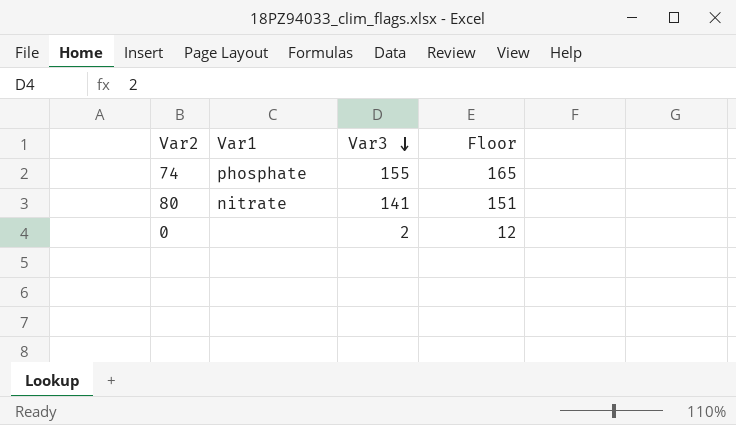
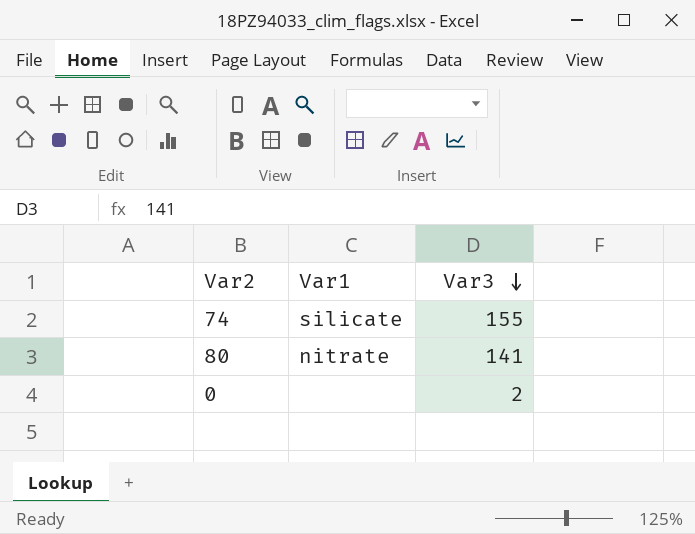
column Floor | formula: [Var3] + 10 -> none
74 | Var1: phosphate -> silicate

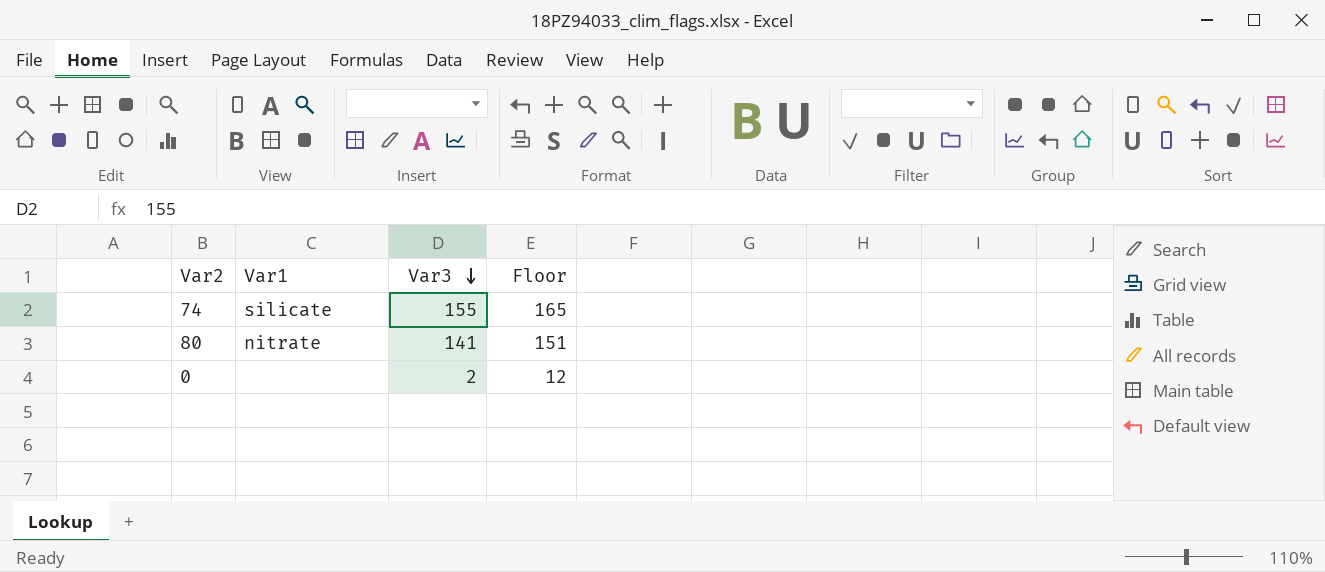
column Floor | formula: none -> [Var3] + 10

